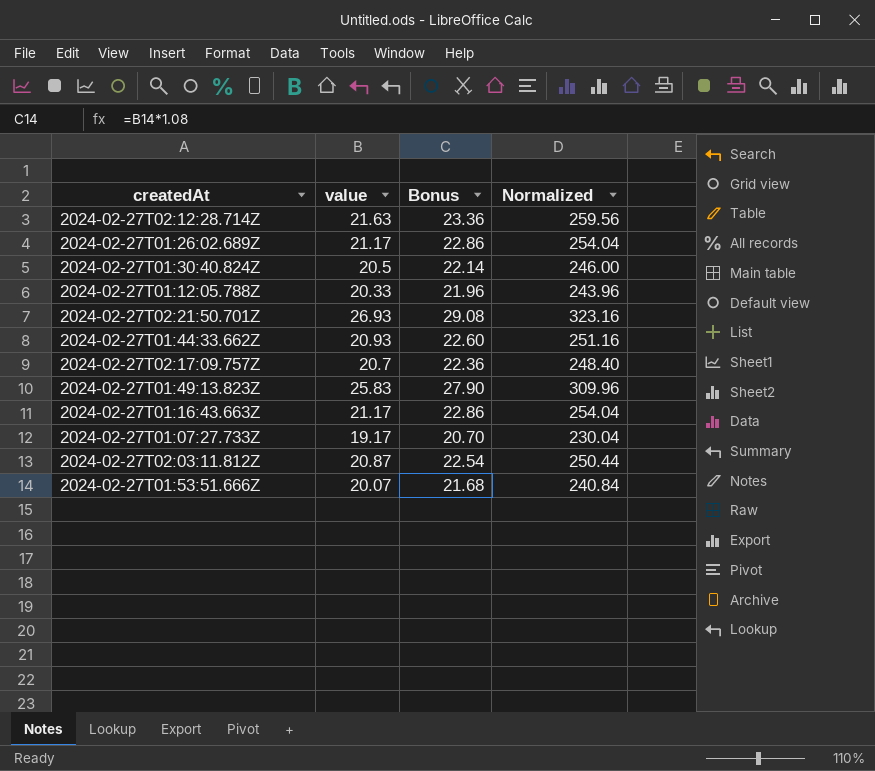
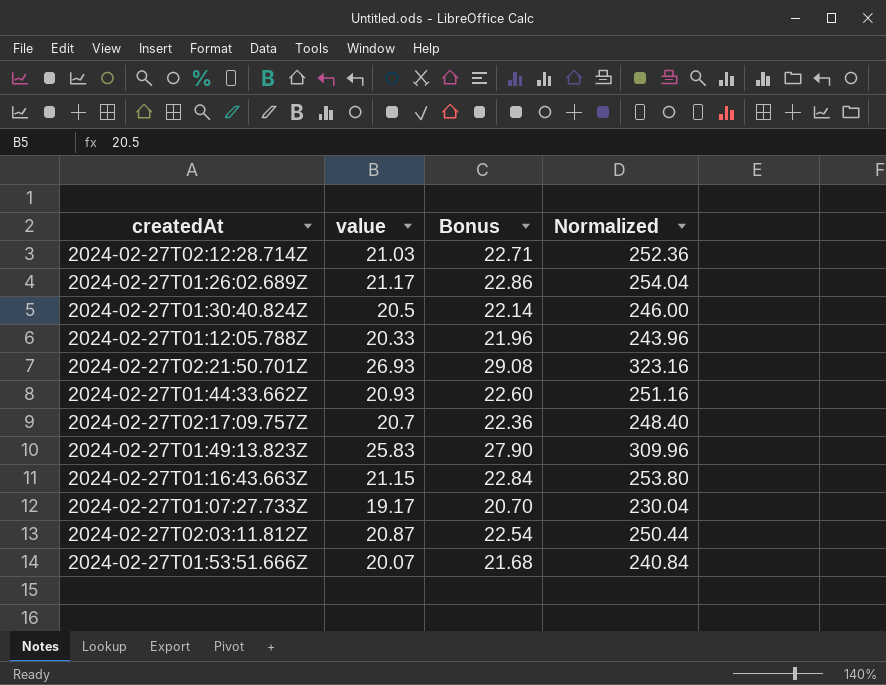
2024-02-27T02:12:28.714Z | value: 21.63 -> 21.03
2024-02-27T02:12:28.714Z | Bonus: 23.36 -> 22.71
2024-02-27T02:12:28.714Z | Normalized: 259.56 -> 252.36
2024-02-27T01:16:43.663Z | value: 21.17 -> 21.15
2024-02-27T01:16:43.663Z | Bonus: 22.86 -> 22.84
2024-02-27T01:16:43.663Z | Normalized: 254.04 -> 253.80

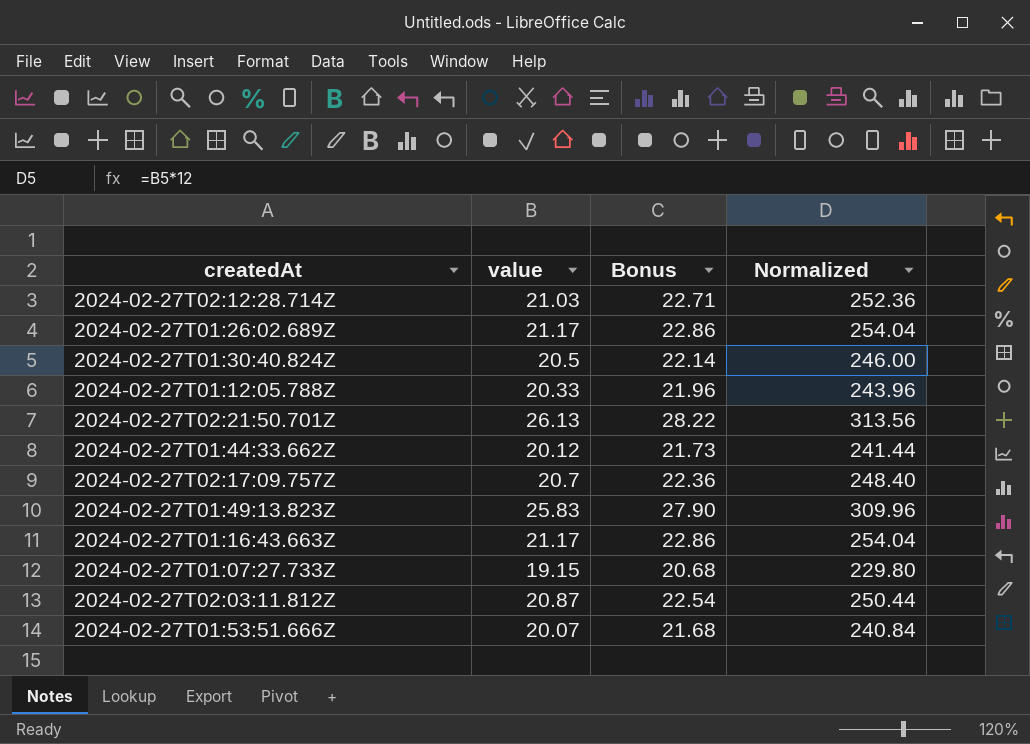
2024-02-27T02:21:50.701Z | value: 26.93 -> 26.13
2024-02-27T02:21:50.701Z | Bonus: 29.08 -> 28.22
2024-02-27T02:21:50.701Z | Normalized: 323.16 -> 313.56
2024-02-27T01:44:33.662Z | value: 20.93 -> 20.12
2024-02-27T01:44:33.662Z | Bonus: 22.60 -> 21.73
2024-02-27T01:44:33.662Z | Normalized: 251.16 -> 241.44
2024-02-27T01:16:43.663Z | value: 21.15 -> 21.17
2024-02-27T01:16:43.663Z | Bonus: 22.84 -> 22.86
2024-02-27T01:16:43.663Z | Normalized: 253.80 -> 254.04
2024-02-27T01:07:27.733Z | value: 19.17 -> 19.15
2024-02-27T01:07:27.733Z | Bonus: 20.70 -> 20.68
2024-02-27T01:07:27.733Z | Normalized: 230.04 -> 229.80

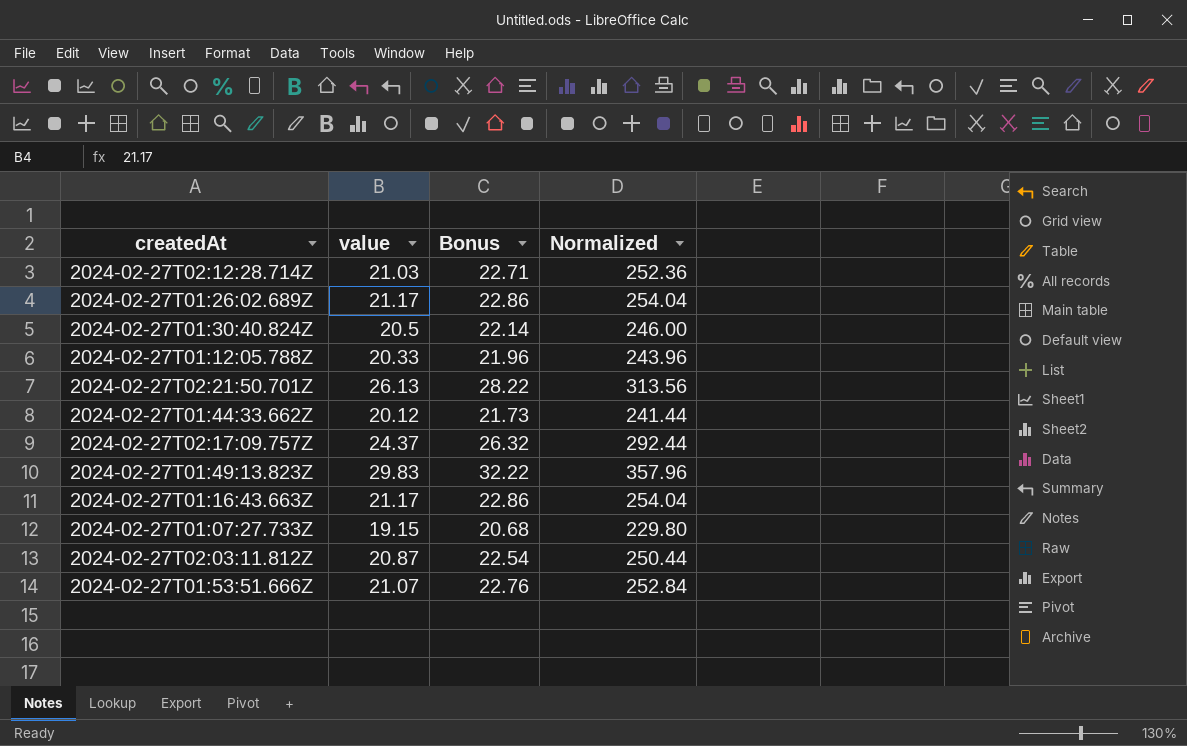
2024-02-27T02:17:09.757Z | value: 20.7 -> 24.37
2024-02-27T02:17:09.757Z | Bonus: 22.36 -> 26.32
2024-02-27T02:17:09.757Z | Normalized: 248.40 -> 292.44
2024-02-27T01:49:13.823Z | value: 25.83 -> 29.83
2024-02-27T01:49:13.823Z | Bonus: 27.90 -> 32.22
2024-02-27T01:49:13.823Z | Normalized: 309.96 -> 357.96
2024-02-27T01:53:51.666Z | value: 20.07 -> 21.07
2024-02-27T01:53:51.666Z | Bonus: 21.68 -> 22.76
2024-02-27T01:53:51.666Z | Normalized: 240.84 -> 252.84

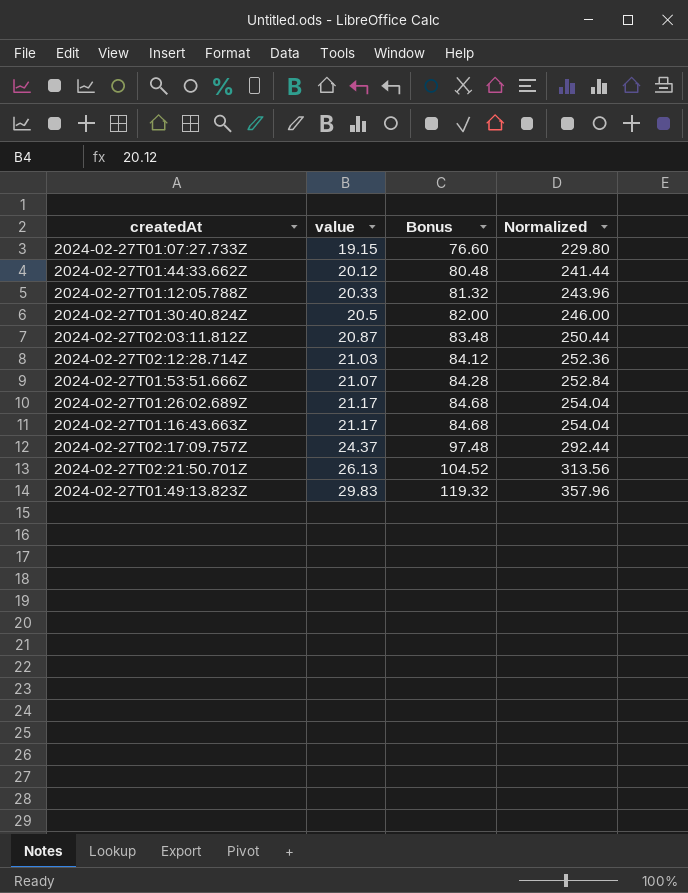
row order: none -> value ascending
column Bonus | formula: [value] * 1.08 -> [value] * 4

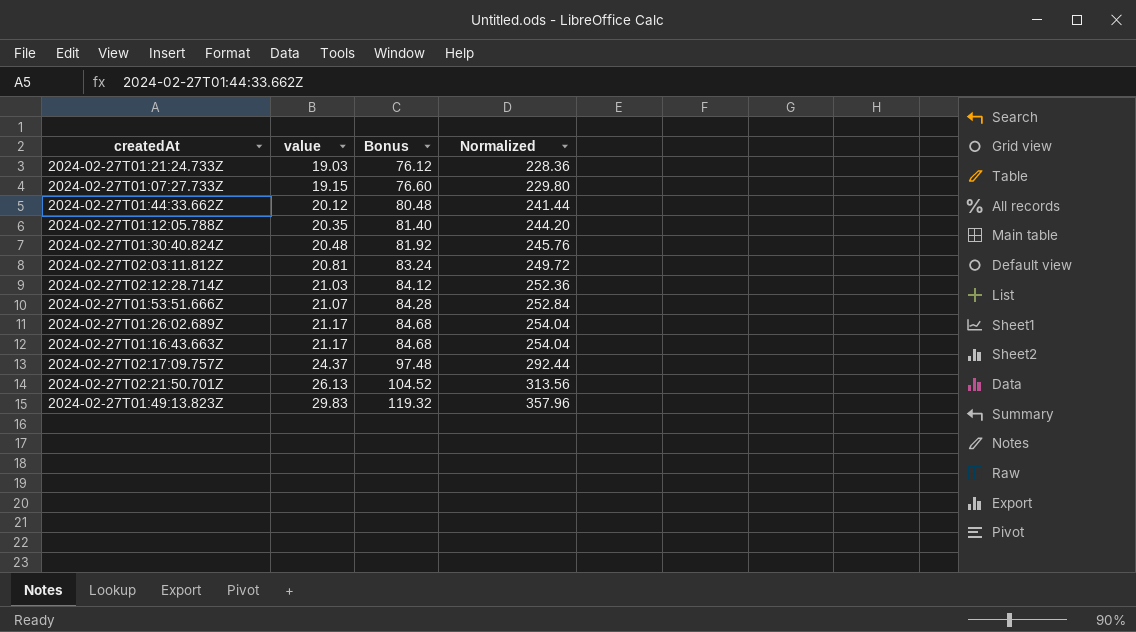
row 2024-02-27T01:21:24.733Z: none -> 19.03 | 76.12 | 228.36
2024-02-27T01:12:05.788Z | value: 20.33 -> 20.35
2024-02-27T01:12:05.788Z | Bonus: 81.32 -> 81.40
2024-02-27T01:12:05.788Z | Normalized: 243.96 -> 244.20
2024-02-27T01:30:40.824Z | value: 20.5 -> 20.48
2024-02-27T01:30:40.824Z | Bonus: 82.00 -> 81.92
2024-02-27T01:30:40.824Z | Normalized: 246.00 -> 245.76
2024-02-27T02:03:11.812Z | value: 20.87 -> 20.81
2024-02-27T02:03:11.812Z | Bonus: 83.48 -> 83.24
2024-02-27T02:03:11.812Z | Normalized: 250.44 -> 249.72

